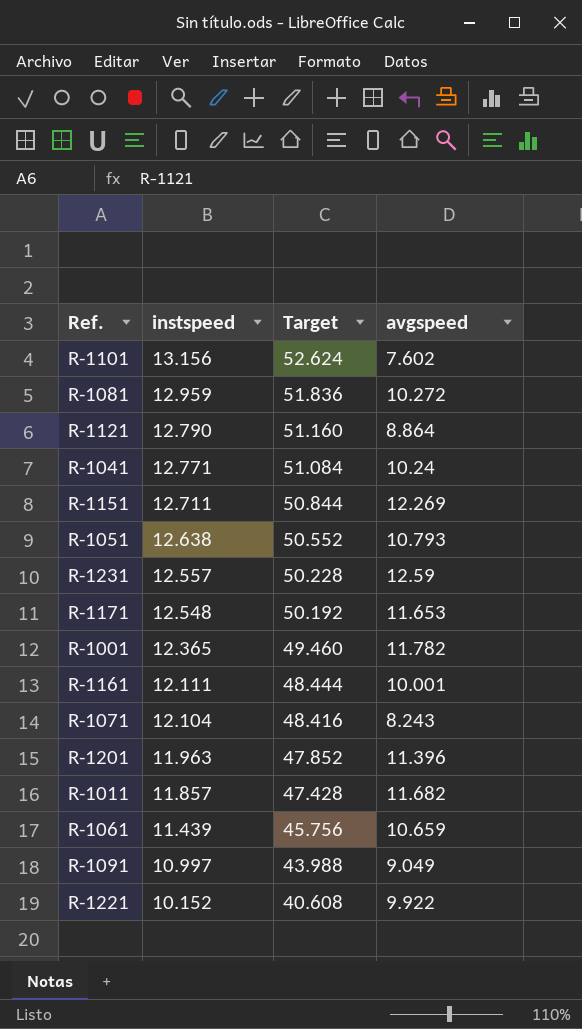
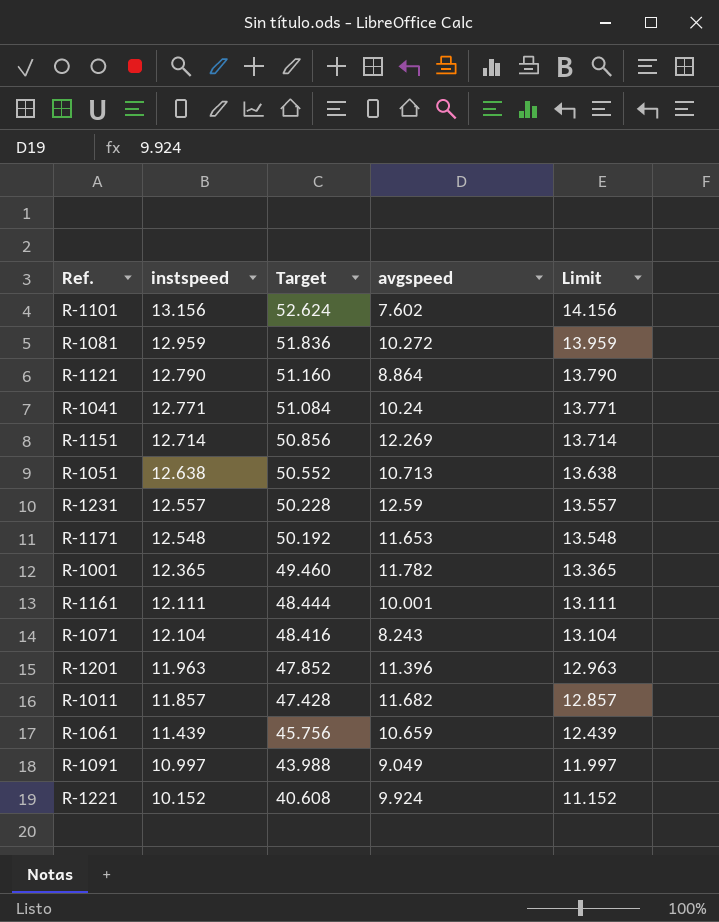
column Limit | formula: none -> [instspeed] + 1
R-1151 | instspeed: 12.711 -> 12.714
R-1151 | Target: 50.844 -> 50.856
R-1051 | avgspeed: 10.793 -> 10.713
R-1221 | avgspeed: 9.922 -> 9.924

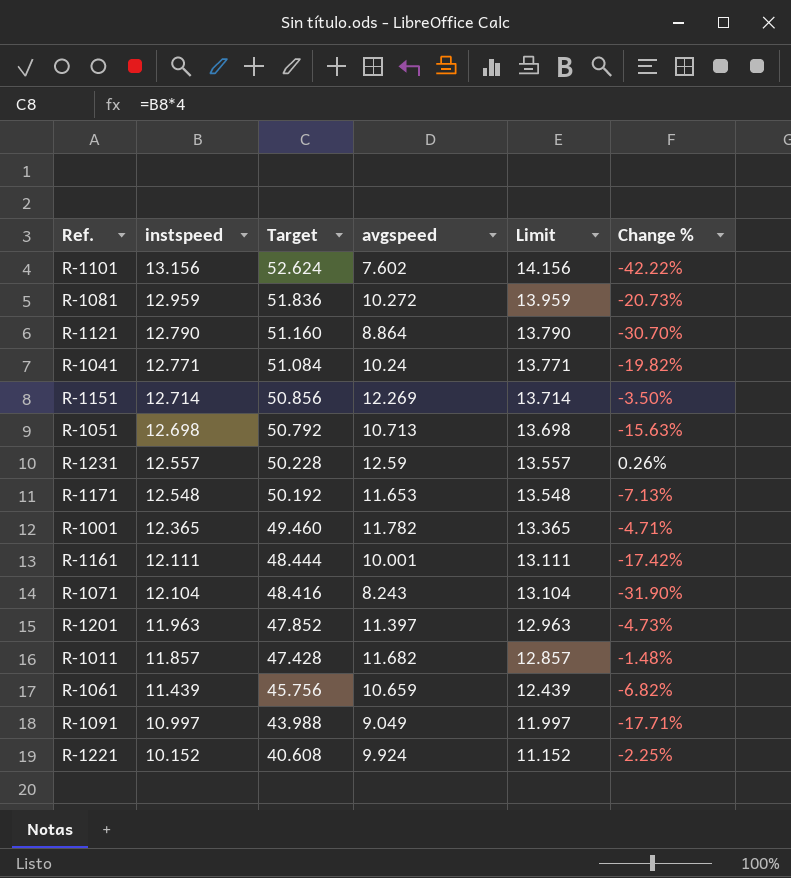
column Change % | formula: none -> ([avgspeed] - [instspeed]) / [instspeed]
R-1051 | instspeed: 12.638 -> 12.698
R-1051 | Target: 50.552 -> 50.792
R-1051 | Limit: 13.638 -> 13.698
R-1201 | avgspeed: 11.396 -> 11.397

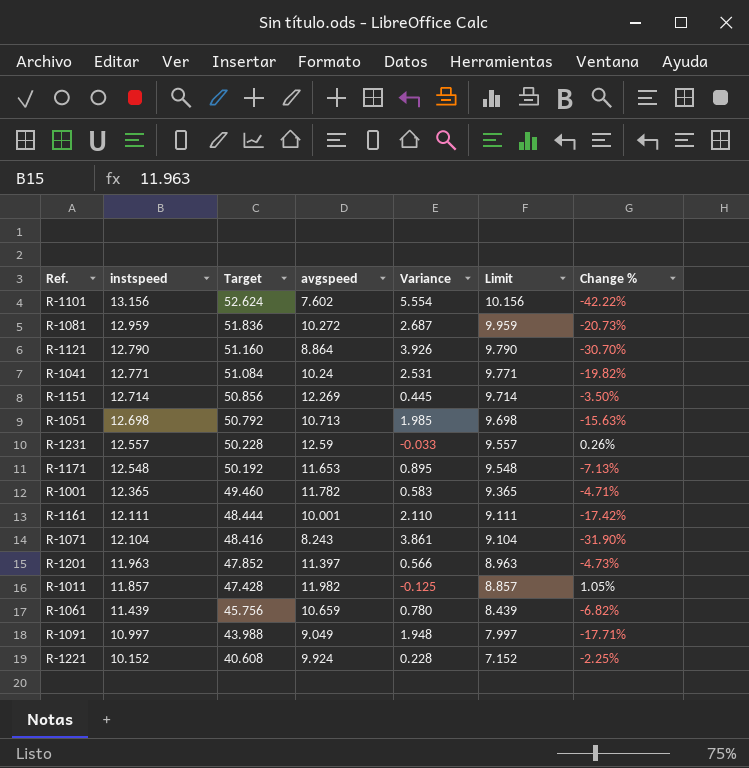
column Variance | formula: none -> [instspeed] - [avgspeed]
column Limit | formula: [instspeed] + 1 -> [instspeed] - 3
R-1011 | avgspeed: 11.682 -> 11.982
R-1011 | Change %: -1.48% -> 1.05%

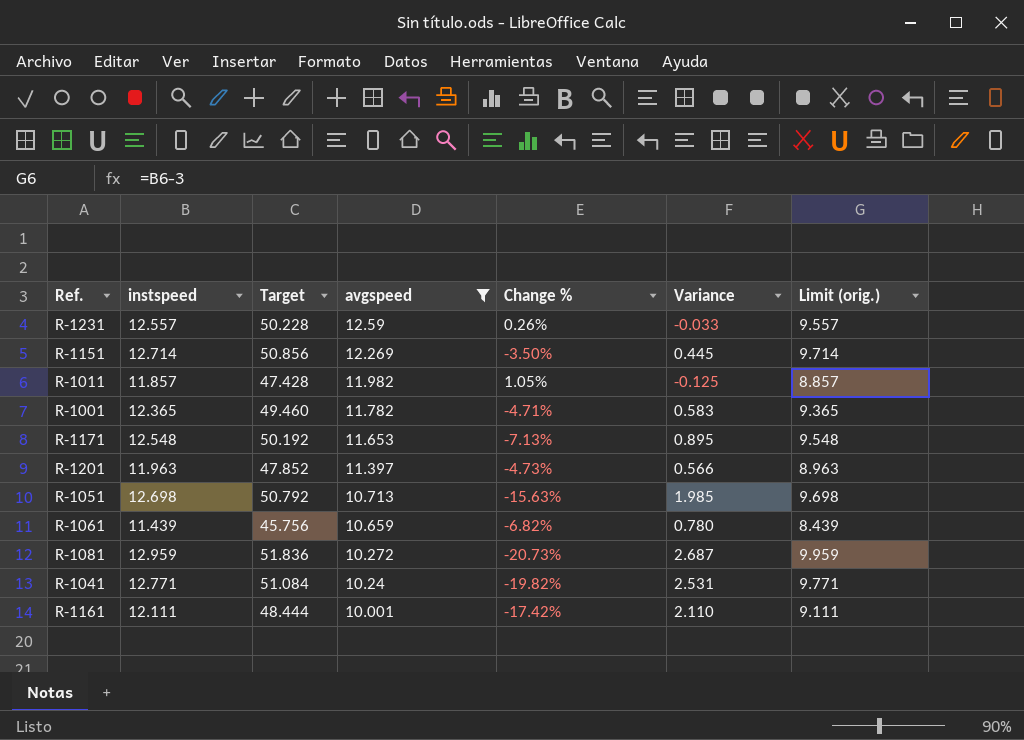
filter: none -> avgspeed >= 10.001
row order: instspeed descending -> avgspeed descending
column Change % | position: 7 -> 5
column name: Limit -> Limit (orig.)

